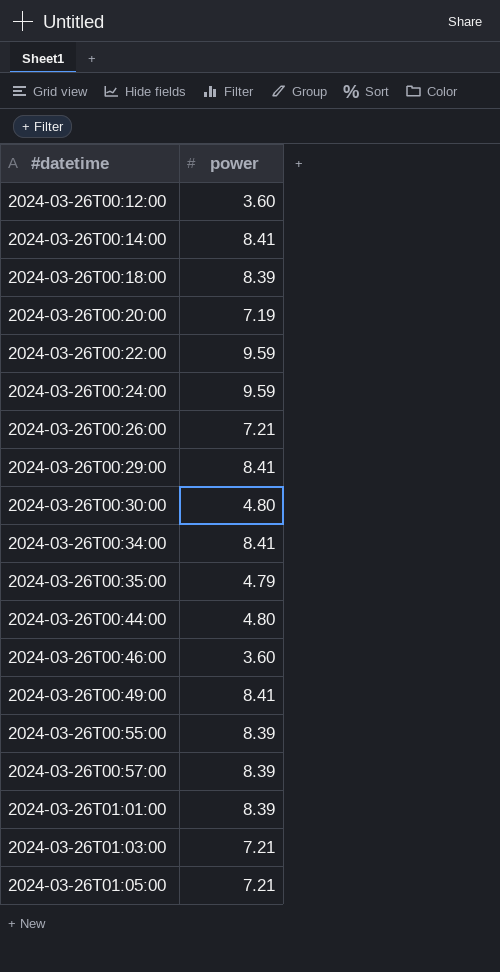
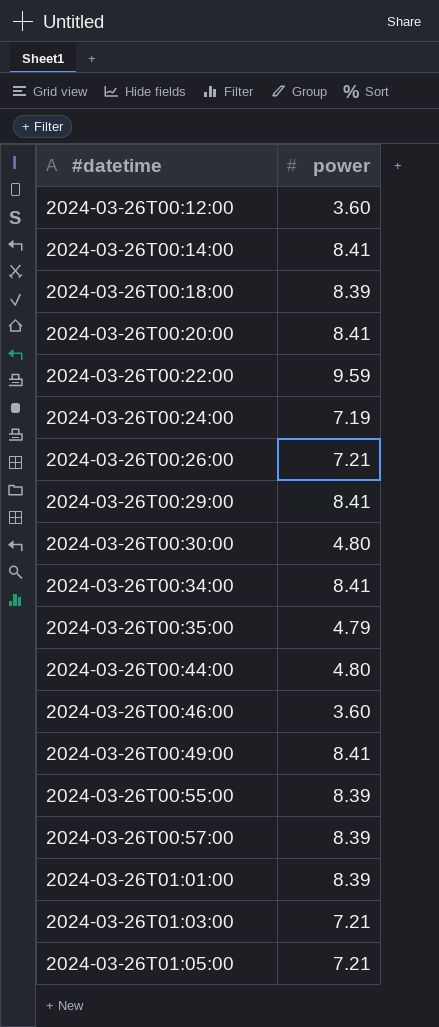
2024-03-26T00:20:00 | power: 7.19 -> 8.41
2024-03-26T00:24:00 | power: 9.59 -> 7.19

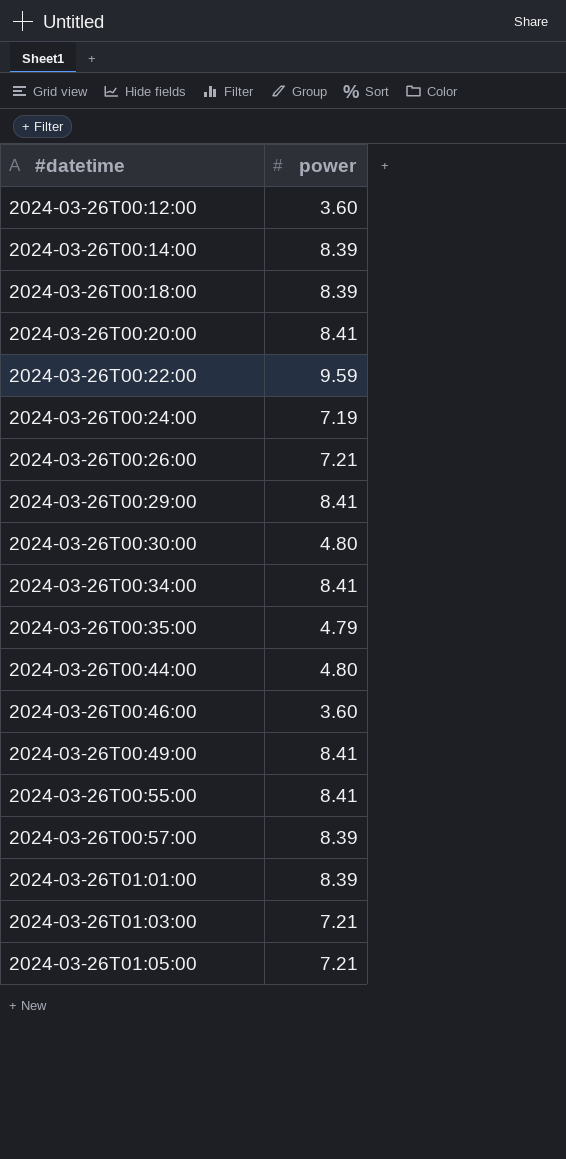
2024-03-26T00:14:00 | power: 8.41 -> 8.39
2024-03-26T00:55:00 | power: 8.39 -> 8.41

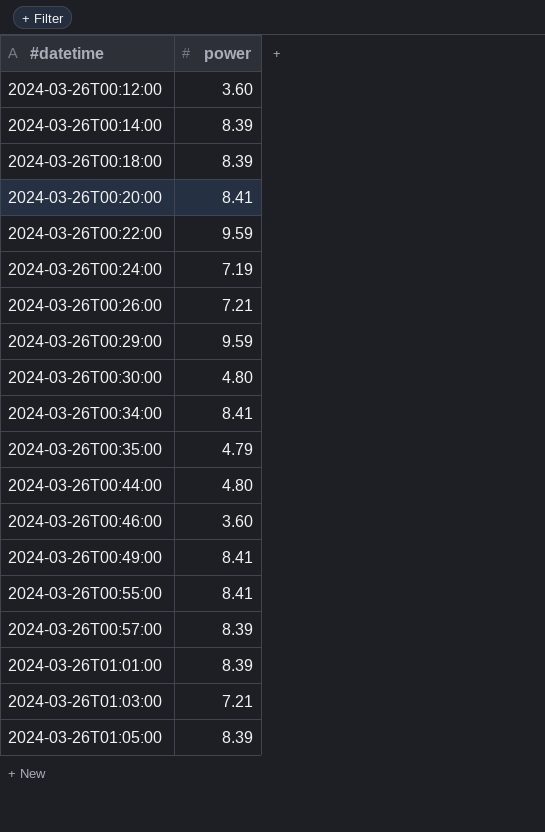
2024-03-26T00:29:00 | power: 8.41 -> 9.59
2024-03-26T01:05:00 | power: 7.21 -> 8.39

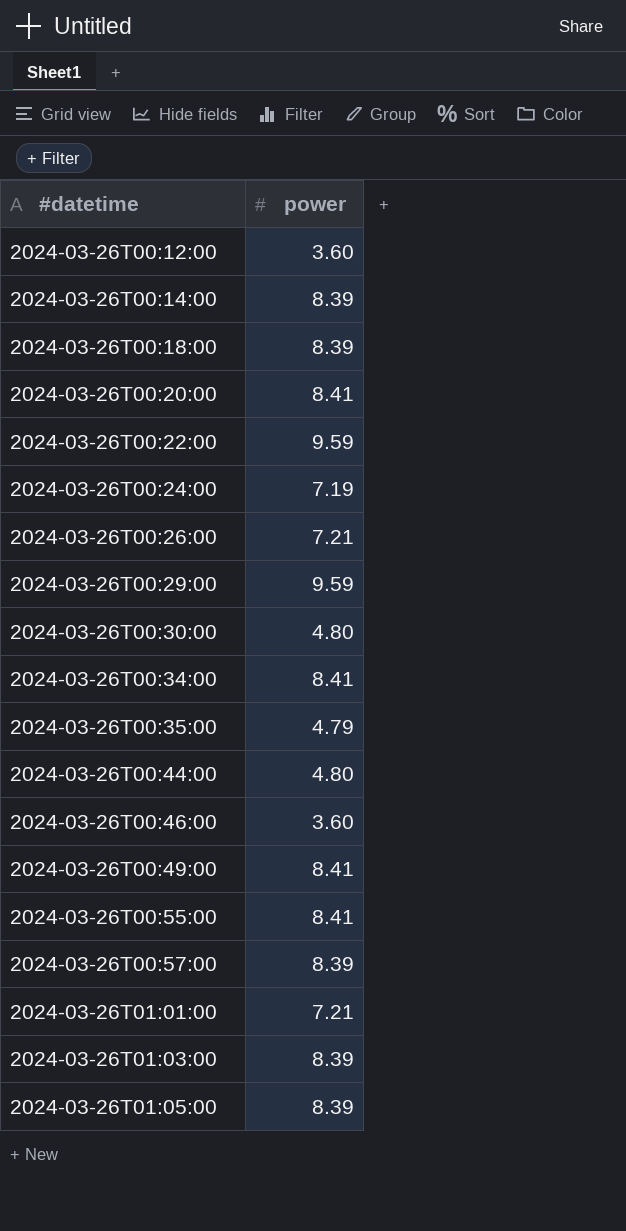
2024-03-26T01:01:00 | power: 8.39 -> 7.21
2024-03-26T01:03:00 | power: 7.21 -> 8.39

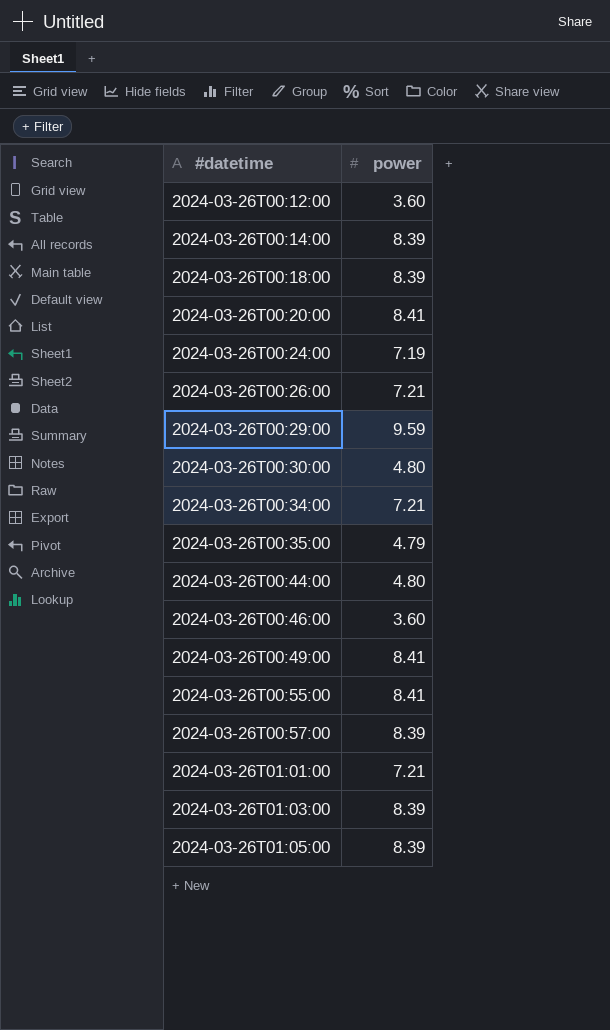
row 2024-03-26T00:22:00: 9.59 -> none
2024-03-26T00:34:00 | power: 8.41 -> 7.21

